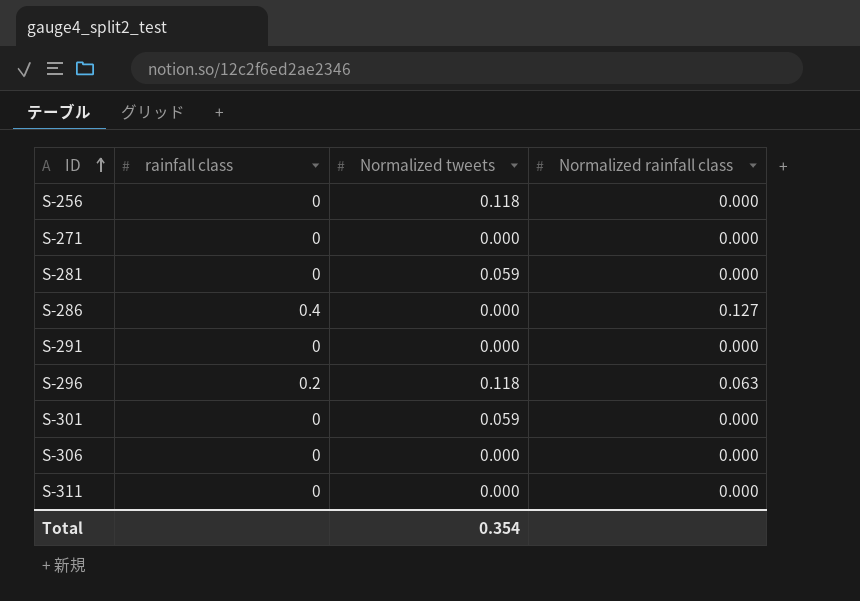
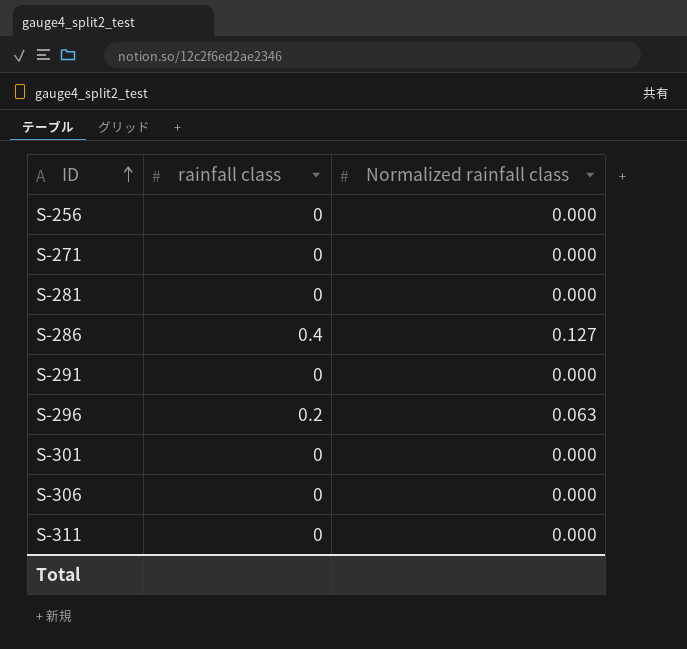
column Normalized tweets | position: 3 -> none

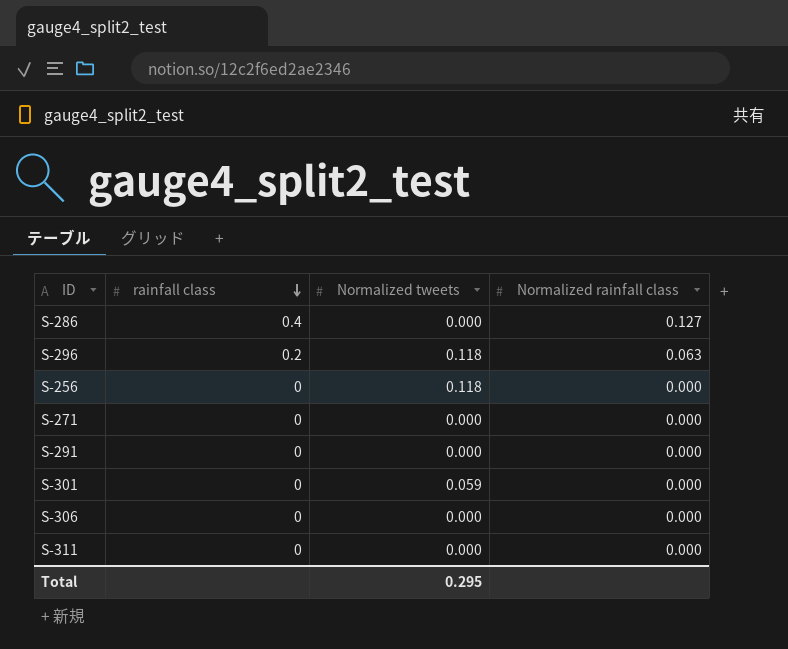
row order: ID ascending -> rainfall class descending
column Normalized tweets | position: none -> 3
row S-281: 0 | 0.000 -> none

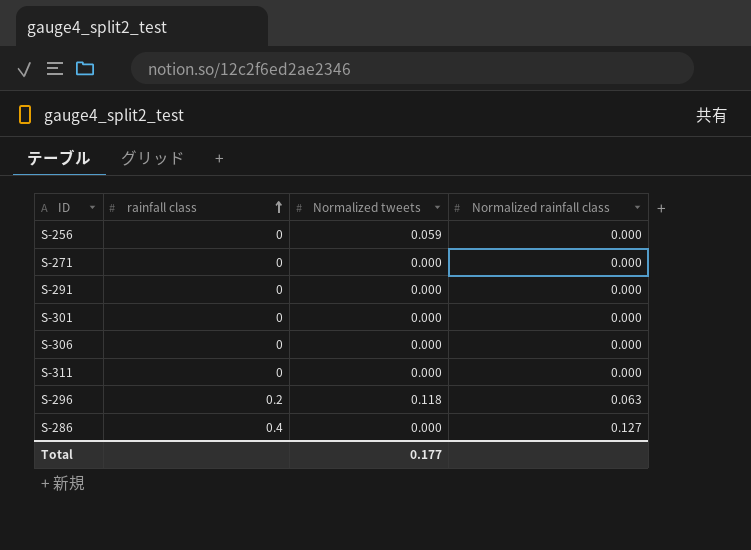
row order: rainfall class descending -> rainfall class ascending
S-256 | Normalized tweets: 0.118 -> 0.059
S-301 | Normalized tweets: 0.059 -> 0.000
Total | Normalized tweets: 0.295 -> 0.177

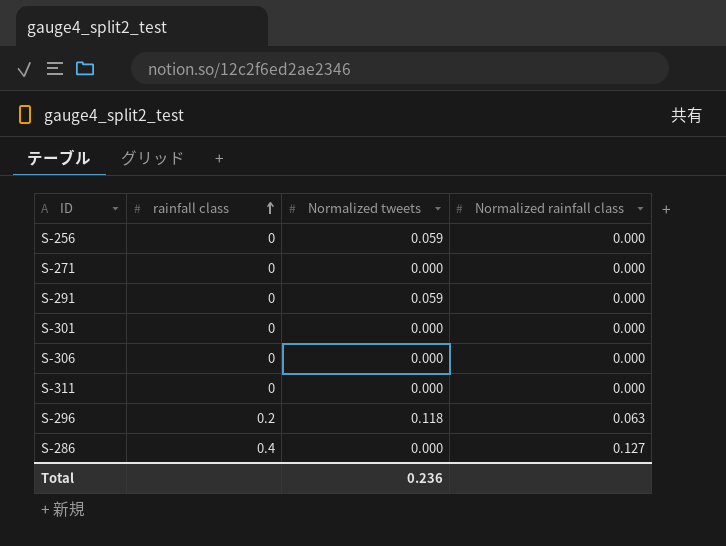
S-291 | Normalized tweets: 0.000 -> 0.059
Total | Normalized tweets: 0.177 -> 0.236

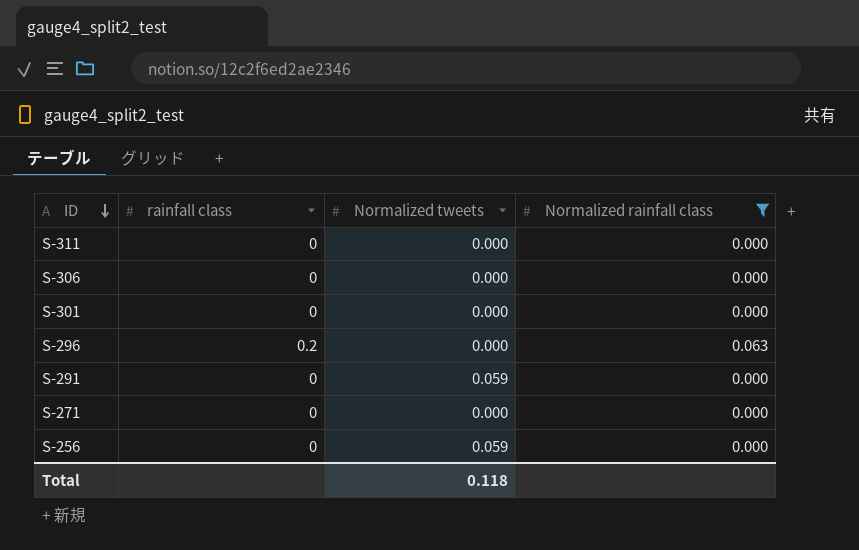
filter: none -> Normalized rainfall class != 0.127
row order: rainfall class ascending -> ID descending
S-296 | Normalized tweets: 0.118 -> 0.000
Total | Normalized tweets: 0.236 -> 0.118

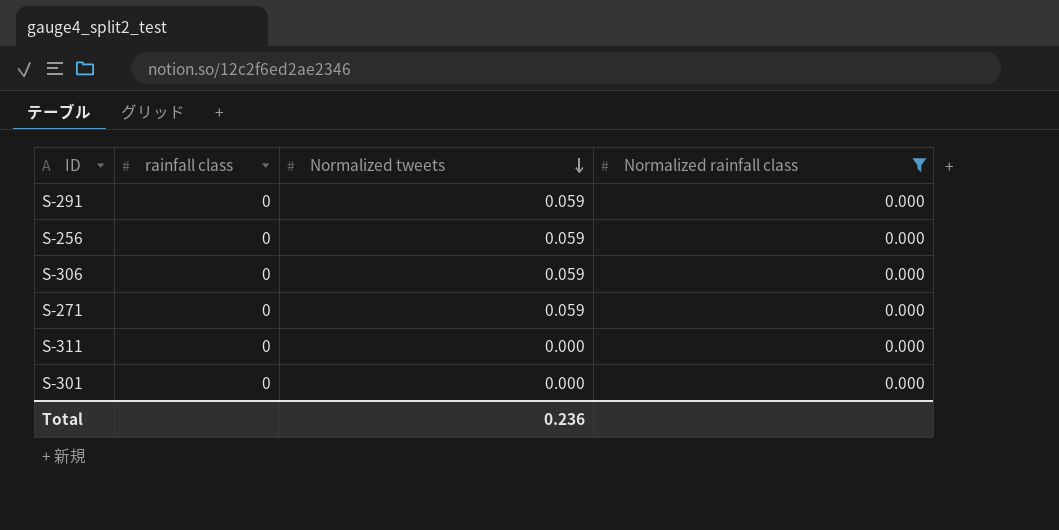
row order: ID descending -> Normalized tweets descending
row S-296: 0.2 | 0.000 | 0.063 -> none
S-306 | Normalized tweets: 0.000 -> 0.059
S-271 | Normalized tweets: 0.000 -> 0.059
Total | Normalized tweets: 0.118 -> 0.236

